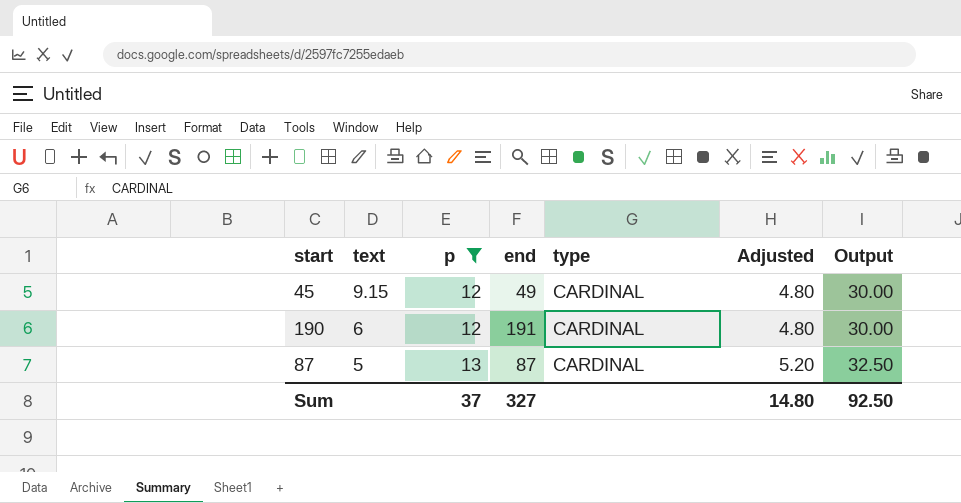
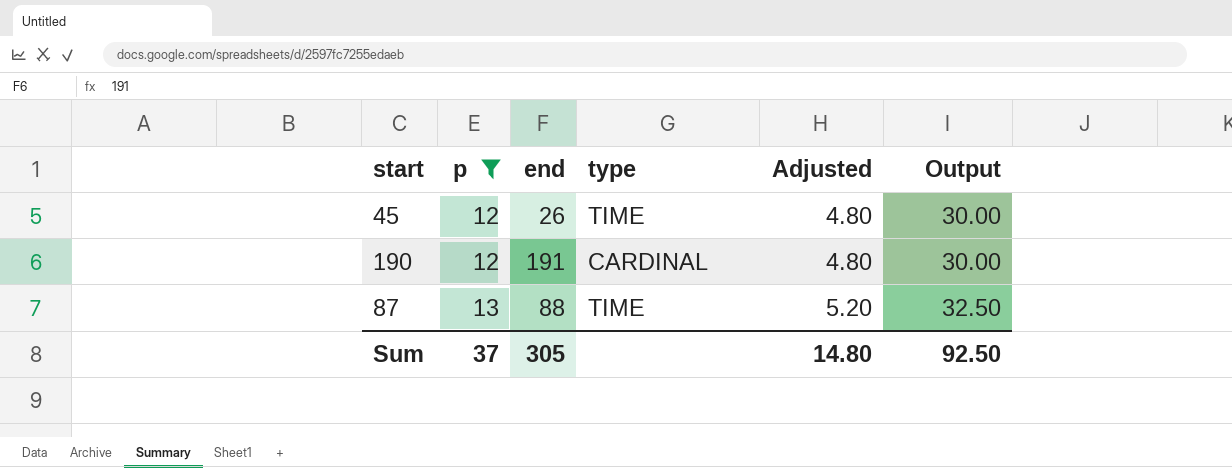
column text | position: 2 -> none
45 | end: 49 -> 26
45 | type: CARDINAL -> TIME
87 | end: 87 -> 88
87 | type: CARDINAL -> TIME
Sum | end: 327 -> 305

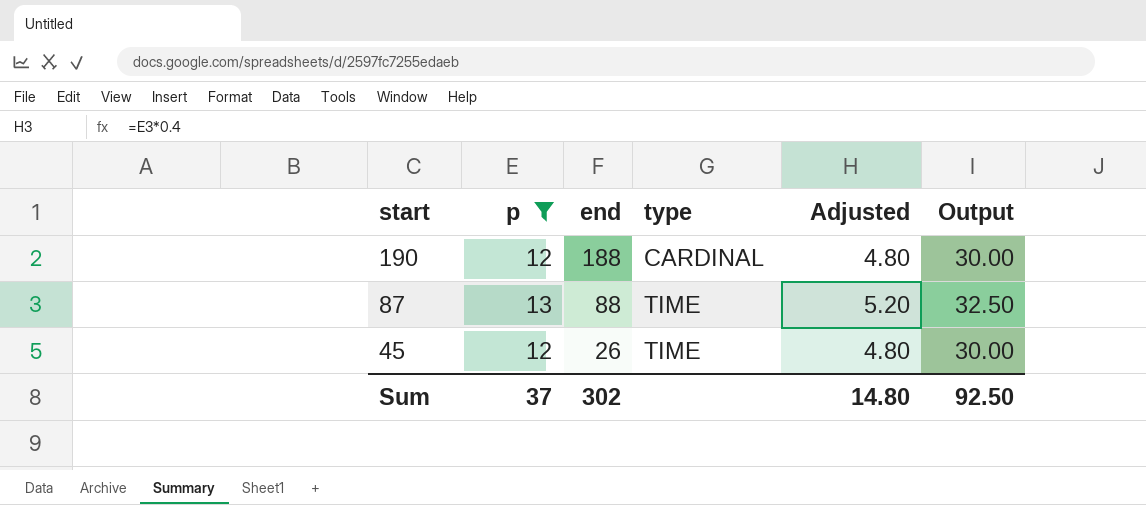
row order: p ascending -> start descending
190 | end: 191 -> 188
Sum | end: 305 -> 302

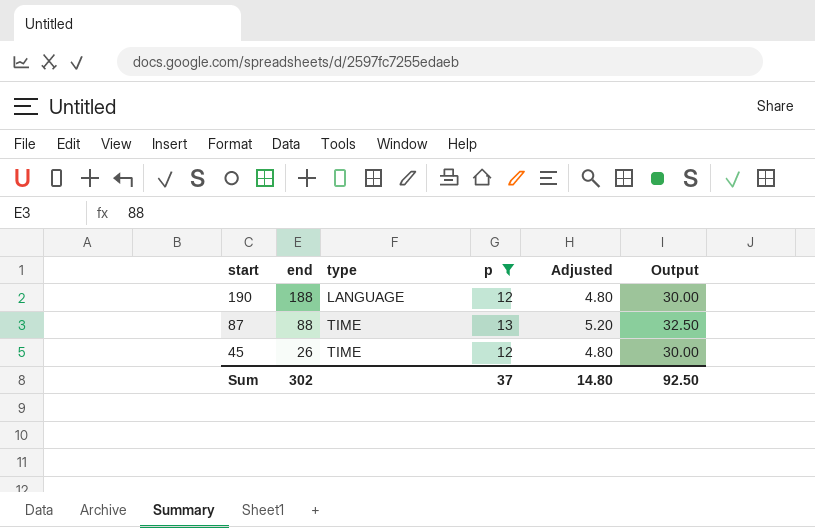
column p | position: 2 -> 4
190 | type: CARDINAL -> LANGUAGE

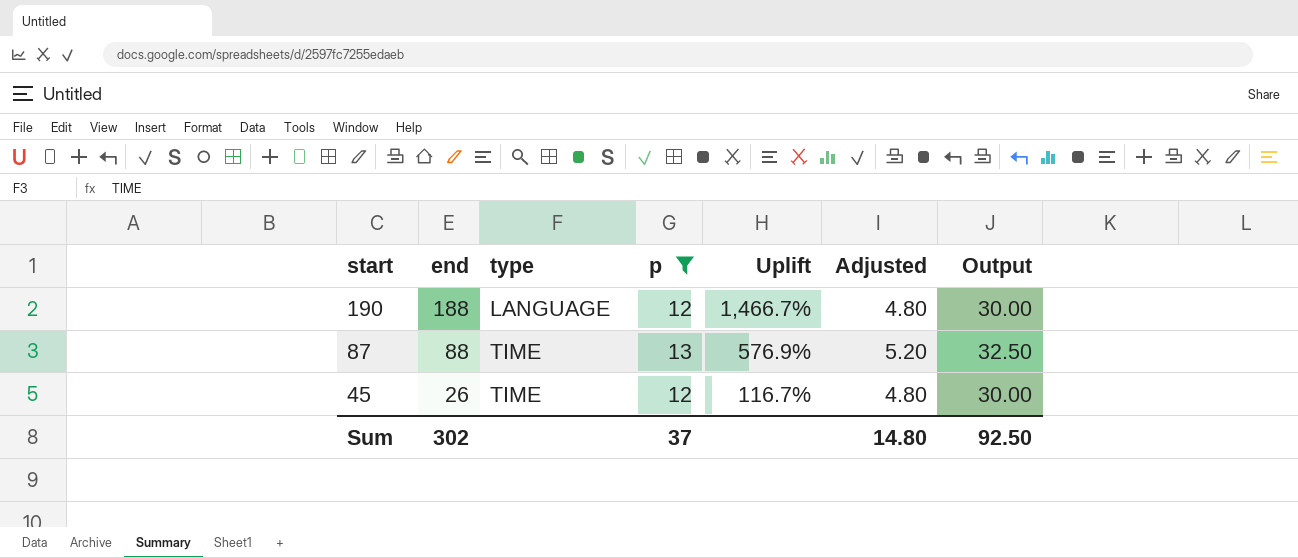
column Uplift | formula: none -> ([end] - [p]) / [p]

